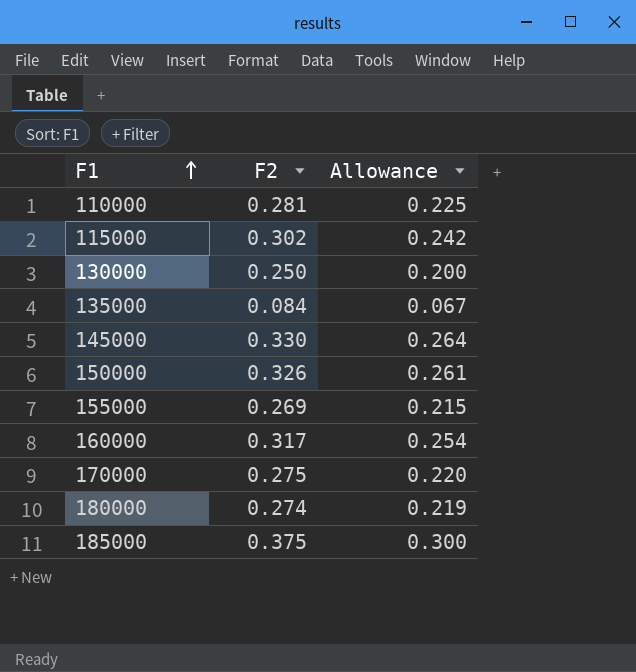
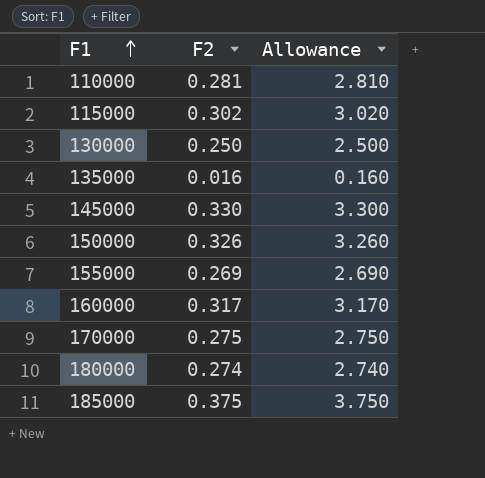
column Allowance | formula: [F2] * 0.8 -> [F2] * 10
135000 | F2: 0.084 -> 0.016

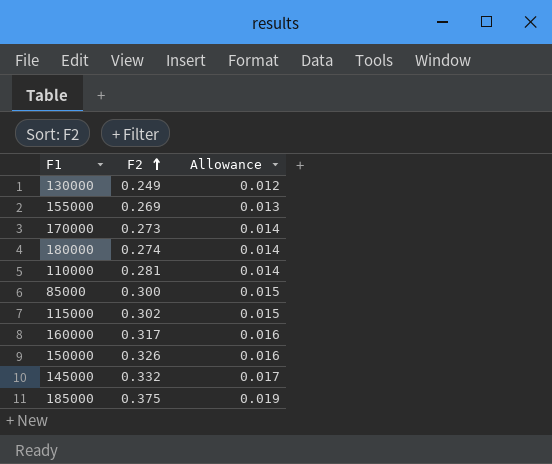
row order: F1 ascending -> F2 ascending
column Allowance | formula: [F2] * 10 -> [F2] * 0.05
row 135000: 0.016 | 0.160 -> none
130000 | F2: 0.250 -> 0.249
170000 | F2: 0.275 -> 0.273
row 85000: none -> 0.300 | 0.015
145000 | F2: 0.330 -> 0.332

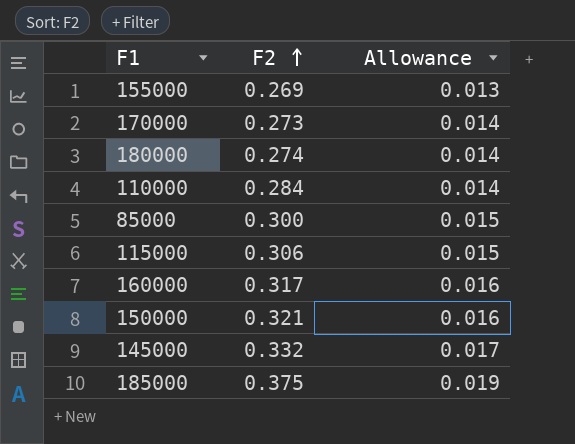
row 130000: 0.249 | 0.012 -> none
110000 | F2: 0.281 -> 0.284
115000 | F2: 0.302 -> 0.306
150000 | F2: 0.326 -> 0.321

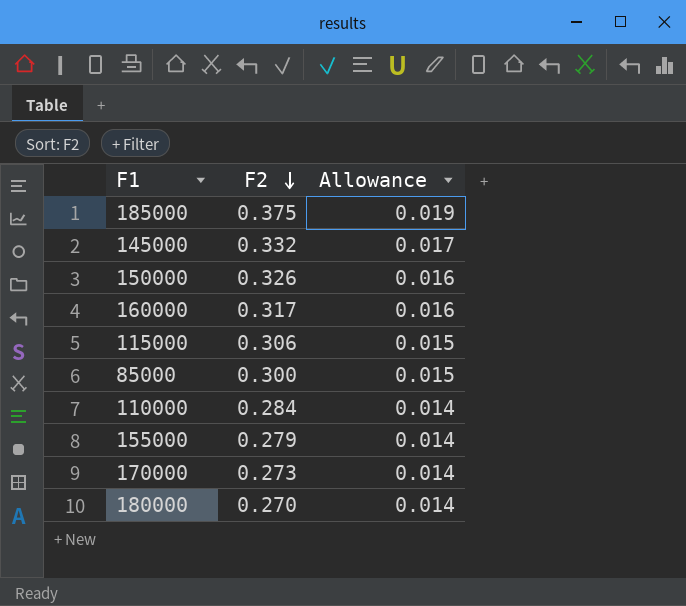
row order: F2 ascending -> F2 descending
150000 | F2: 0.321 -> 0.326
155000 | F2: 0.269 -> 0.279
155000 | Allowance: 0.013 -> 0.014
180000 | F2: 0.274 -> 0.270

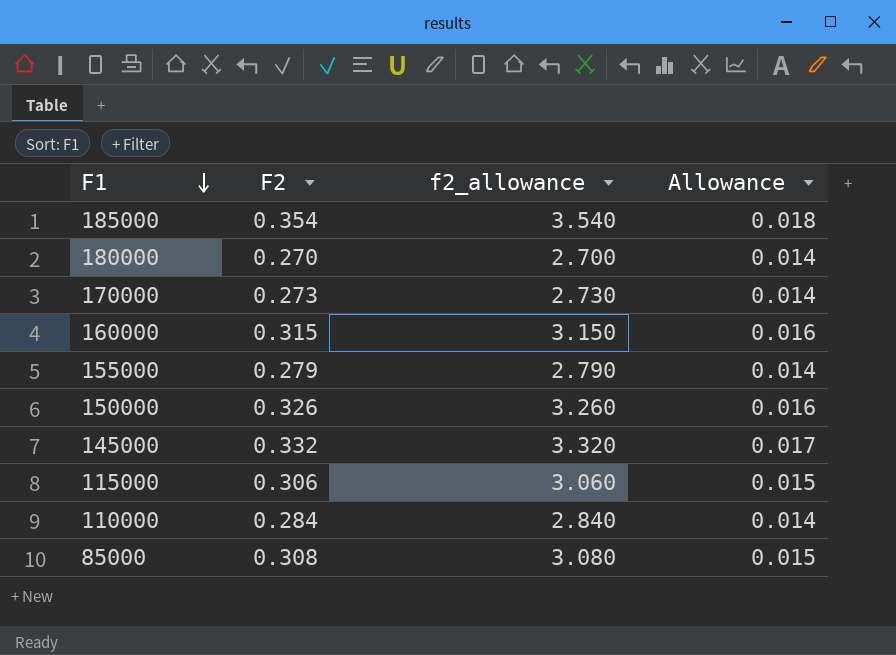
row order: F2 descending -> F1 descending
column f2_allowance | formula: none -> [F2] * 10
185000 | F2: 0.375 -> 0.354
185000 | Allowance: 0.019 -> 0.018
160000 | F2: 0.317 -> 0.315
85000 | F2: 0.300 -> 0.308

